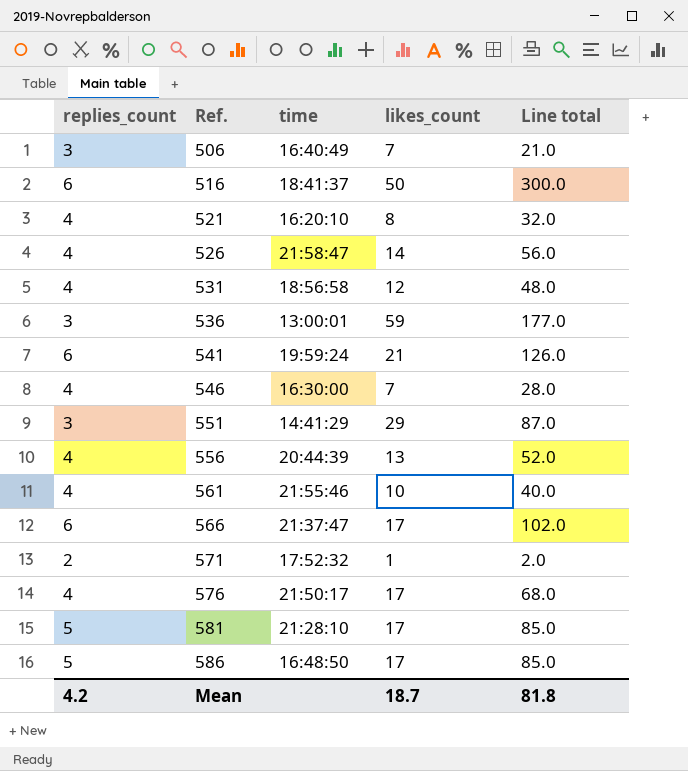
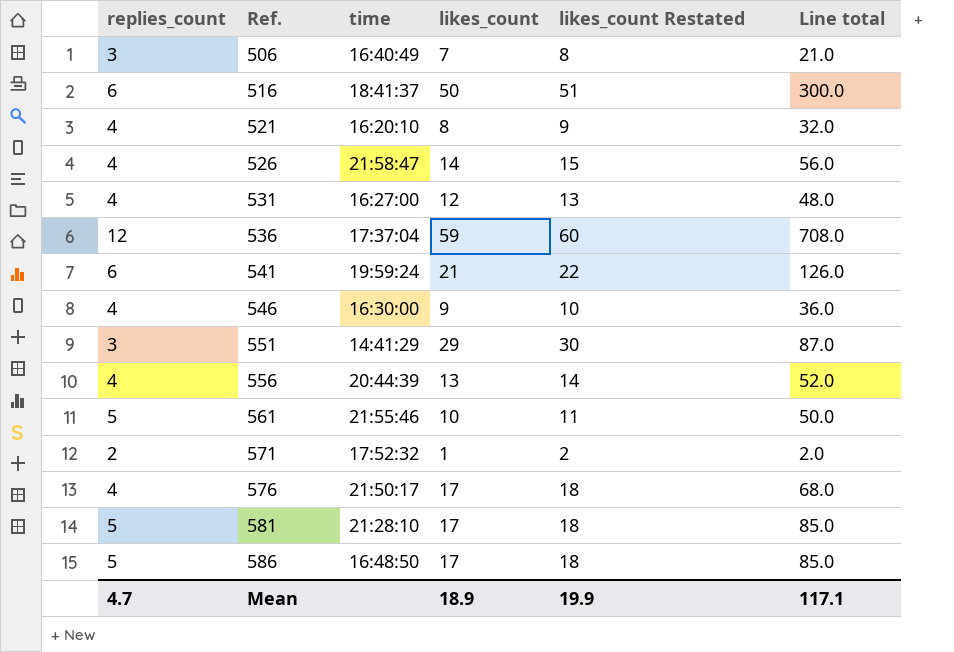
column likes_count Restated | formula: none -> [likes_count] + 1
row 566: 6 | 21:37:47 | 17 | 102.0 -> none
531 | time: 18:56:58 -> 16:27:00
536 | replies_count: 3 -> 12
536 | time: 13:00:01 -> 17:37:04
536 | Line total: 177.0 -> 708.0
546 | likes_count: 7 -> 9
546 | Line total: 28.0 -> 36.0
561 | replies_count: 4 -> 5
561 | Line total: 40.0 -> 50.0
Mean | replies_count: 4.2 -> 4.7
Mean | likes_count: 18.7 -> 18.9
Mean | Line total: 81.8 -> 117.1

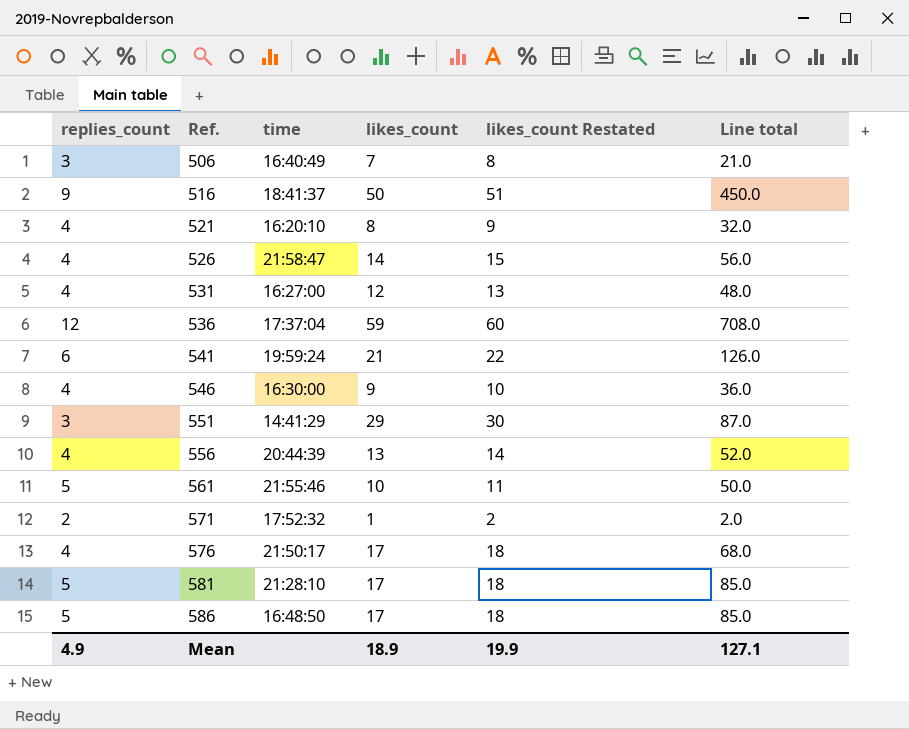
516 | replies_count: 6 -> 9
516 | Line total: 300.0 -> 450.0
Mean | replies_count: 4.7 -> 4.9
Mean | Line total: 117.1 -> 127.1

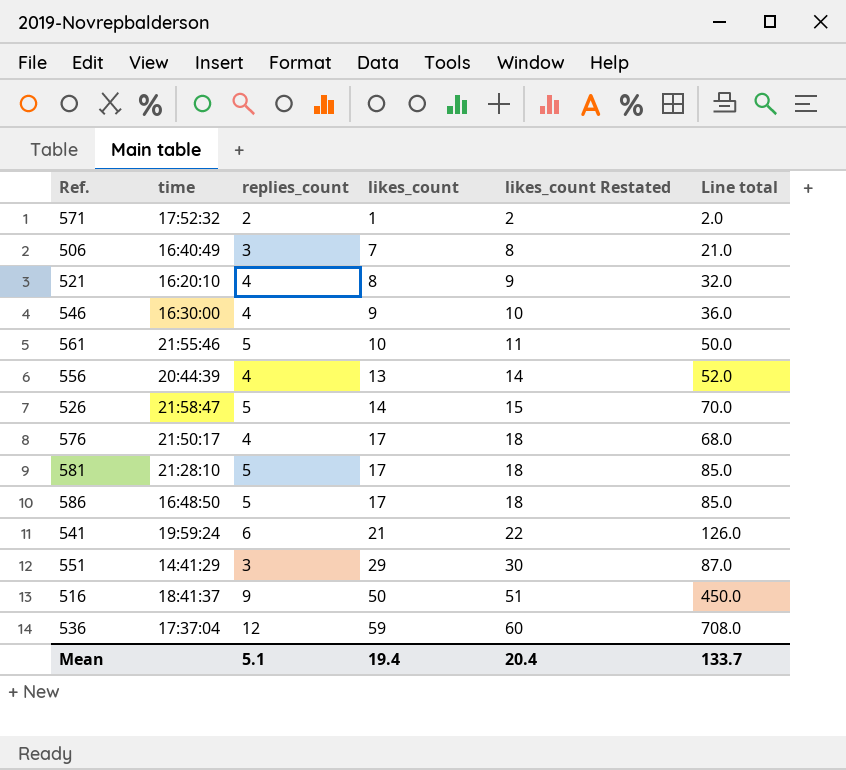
row order: Ref. ascending -> likes_count ascending
column replies_count | position: 1 -> 3
row 531: 4 | 16:27:00 | 12 | 13 | 48.0 -> none
526 | replies_count: 4 -> 5
526 | Line total: 56.0 -> 70.0
Mean | replies_count: 4.9 -> 5.1
Mean | likes_count: 18.9 -> 19.4
Mean | likes_count Restated: 19.9 -> 20.4
Mean | Line total: 127.1 -> 133.7

